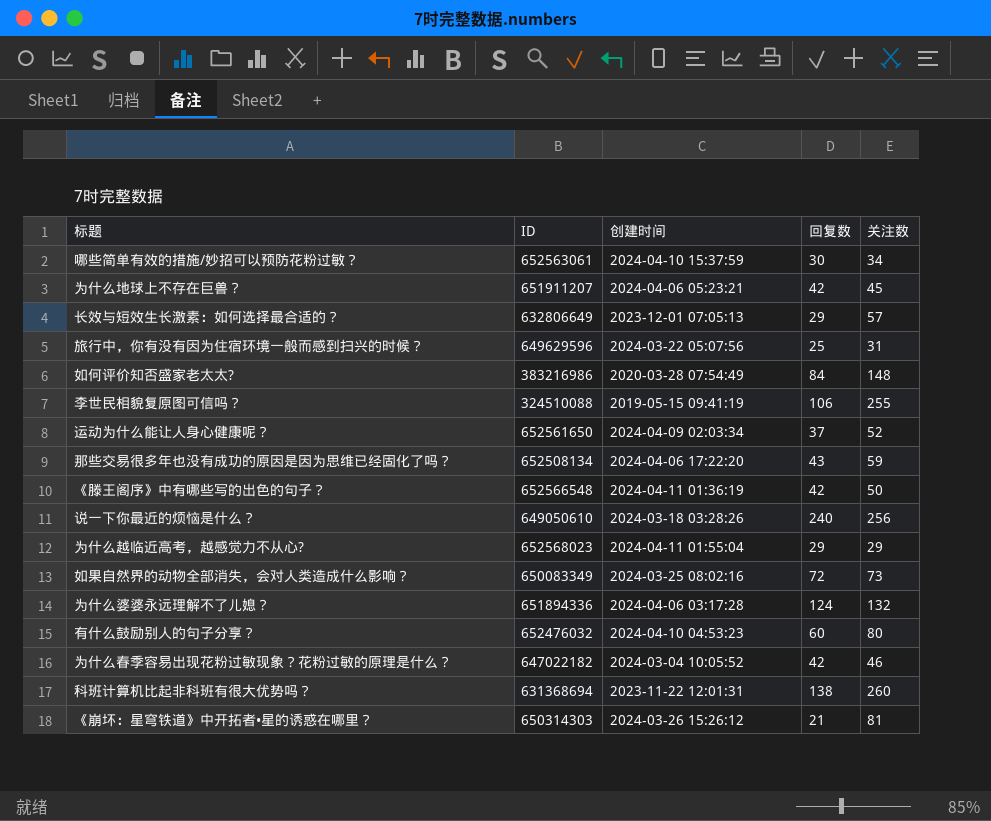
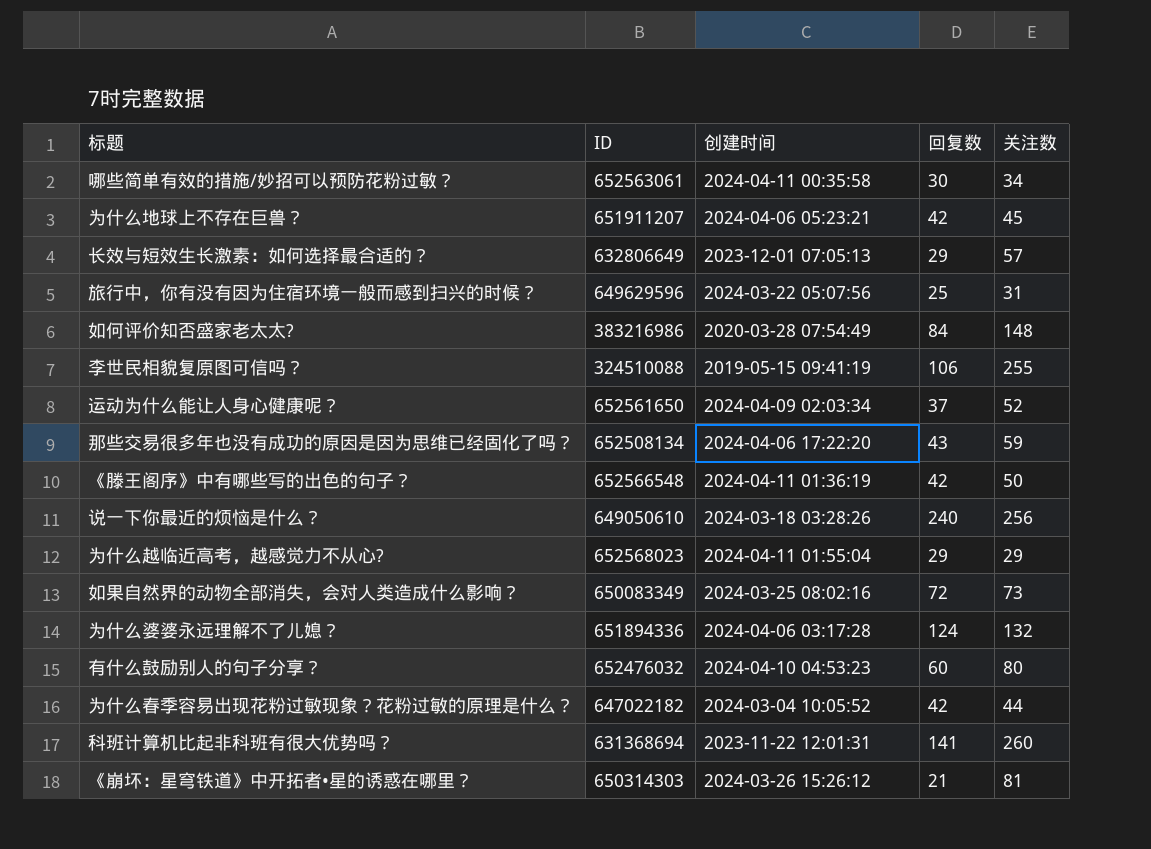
哪些简单有效的措施/妙招可以预防花粉过敏？ | 创建时间: 2024-04-10 15:37:59 -> 2024-04-11 00:35:58
为什么春季容易出现花粉过敏现象？花粉过敏的原理是什么？ | 关注数: 46 -> 44
科班计算机比起非科班有很大优势吗？ | 回复数: 138 -> 141

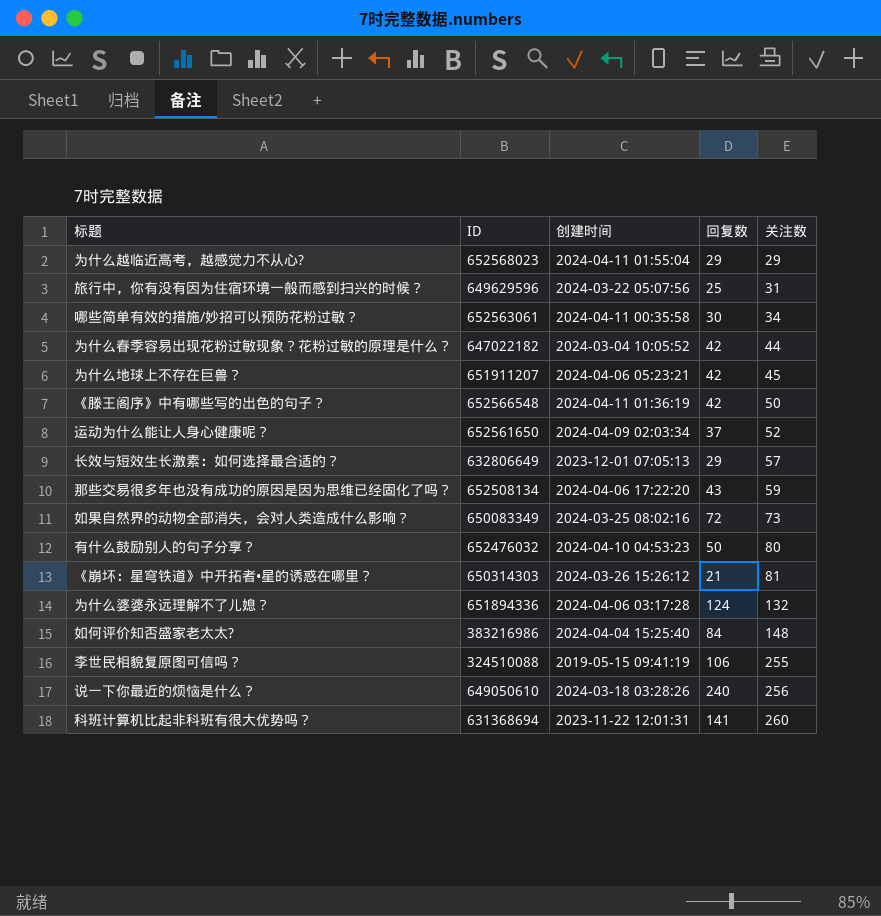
row order: none -> 关注数 ascending
有什么鼓励别人的句子分享？ | 回复数: 60 -> 50
如何评价知否盛家老太太? | 创建时间: 2020-03-28 07:54:49 -> 2024-04-04 15:25:40

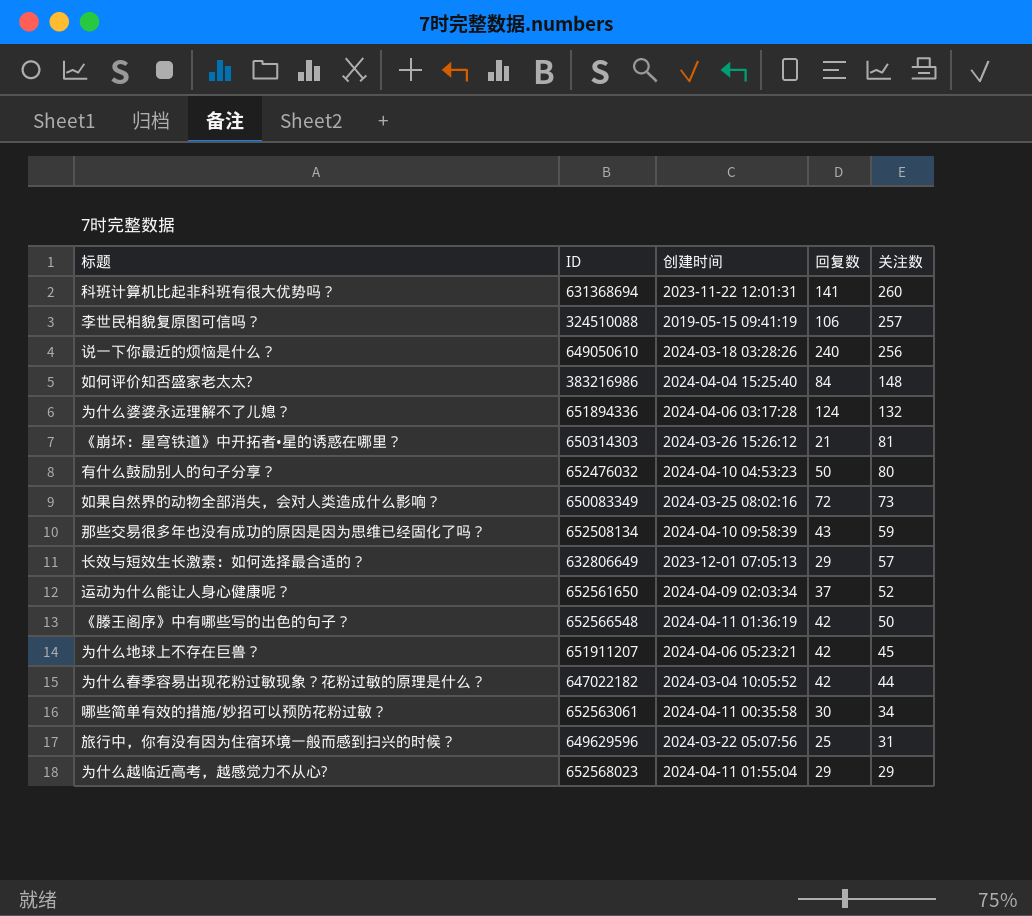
row order: 关注数 ascending -> 关注数 descending
李世民相貌复原图可信吗？ | 关注数: 255 -> 257
那些交易很多年也没有成功的原因是因为思维已经固化了吗？ | 创建时间: 2024-04-06 17:22:20 -> 2024-04-10 09:58:39

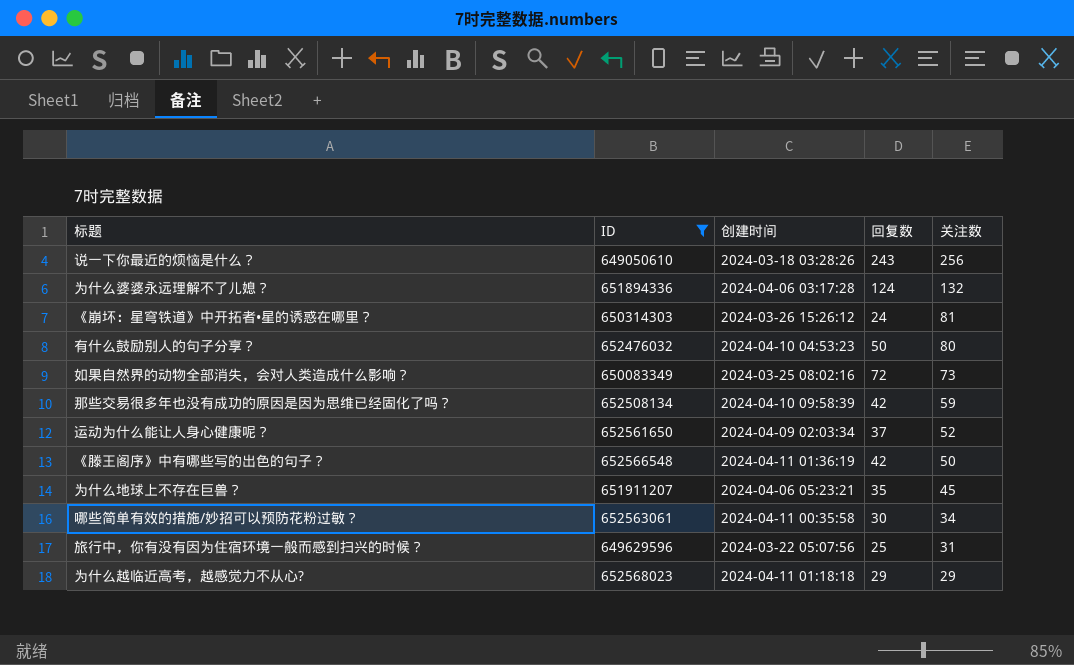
filter: none -> ID >= 649050610
说一下你最近的烦恼是什么？ | 回复数: 240 -> 243
《崩坏：星穹铁道》中开拓者•星的诱惑在哪里？ | 回复数: 21 -> 24
那些交易很多年也没有成功的原因是因为思维已经固化了吗？ | 回复数: 43 -> 42
为什么地球上不存在巨兽？ | 回复数: 42 -> 35
为什么越临近高考，越感觉力不从心? | 创建时间: 2024-04-11 01:55:04 -> 2024-04-11 01:18:18

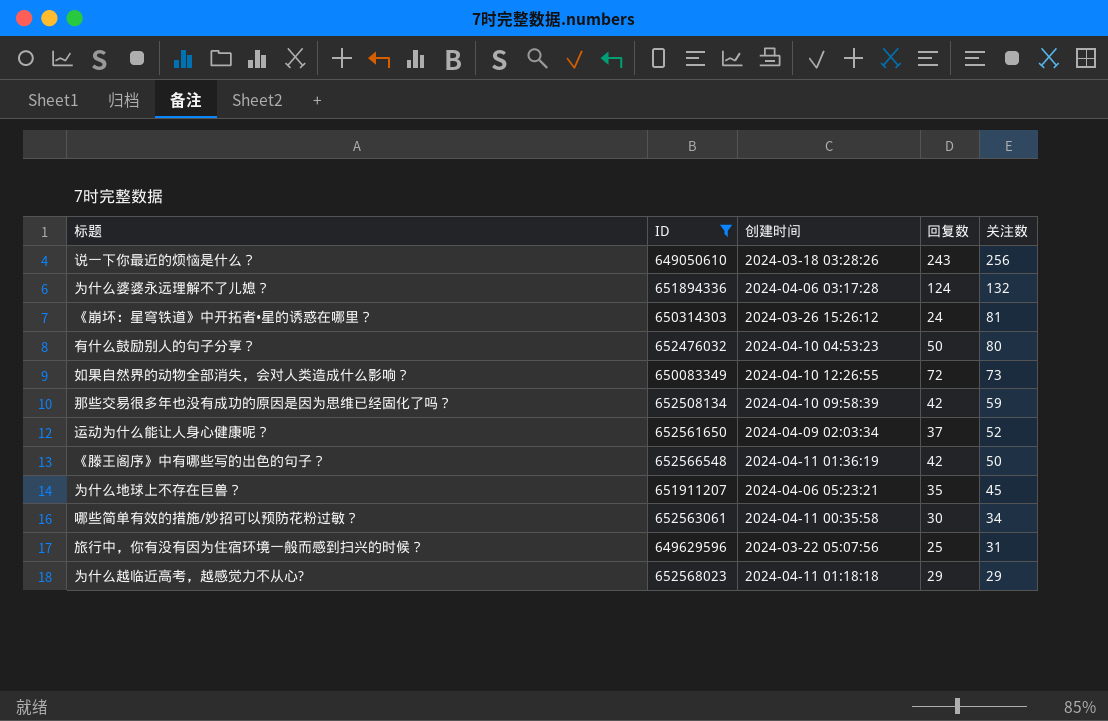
如果自然界的动物全部消失，会对人类造成什么影响？ | 创建时间: 2024-03-25 08:02:16 -> 2024-04-10 12:26:55

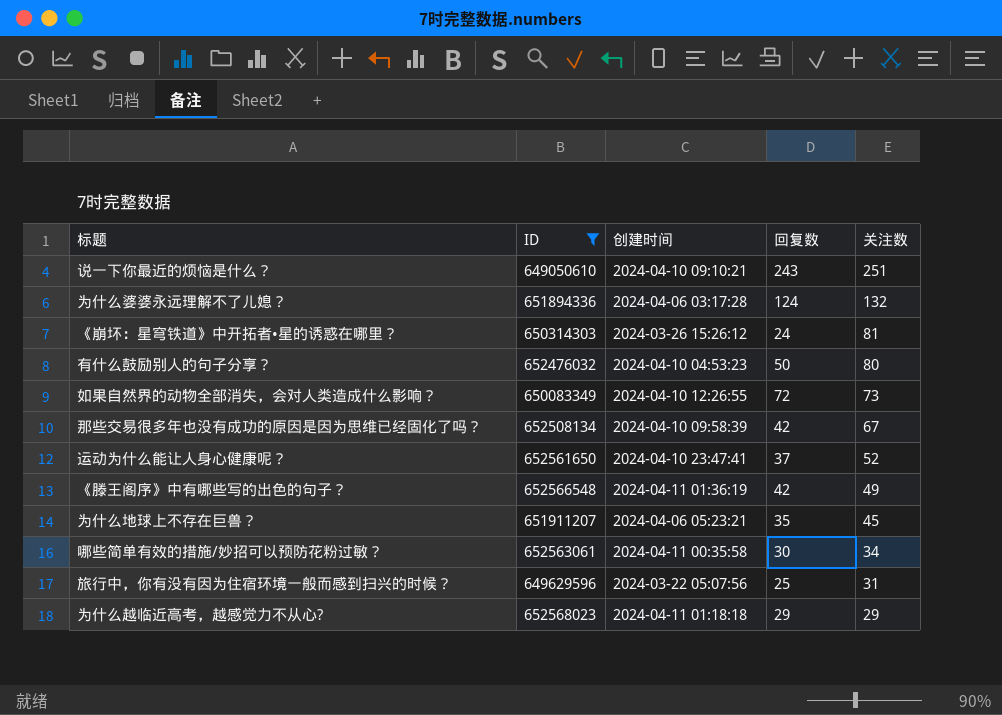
说一下你最近的烦恼是什么？ | 创建时间: 2024-03-18 03:28:26 -> 2024-04-10 09:10:21
说一下你最近的烦恼是什么？ | 关注数: 256 -> 251
那些交易很多年也没有成功的原因是因为思维已经固化了吗？ | 关注数: 59 -> 67
运动为什么能让人身心健康呢？ | 创建时间: 2024-04-09 02:03:34 -> 2024-04-10 23:47:41
《滕王阁序》中有哪些写的出色的句子？ | 关注数: 50 -> 49

